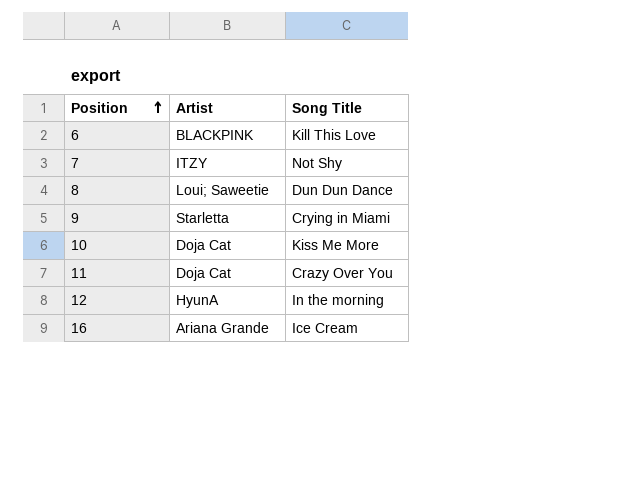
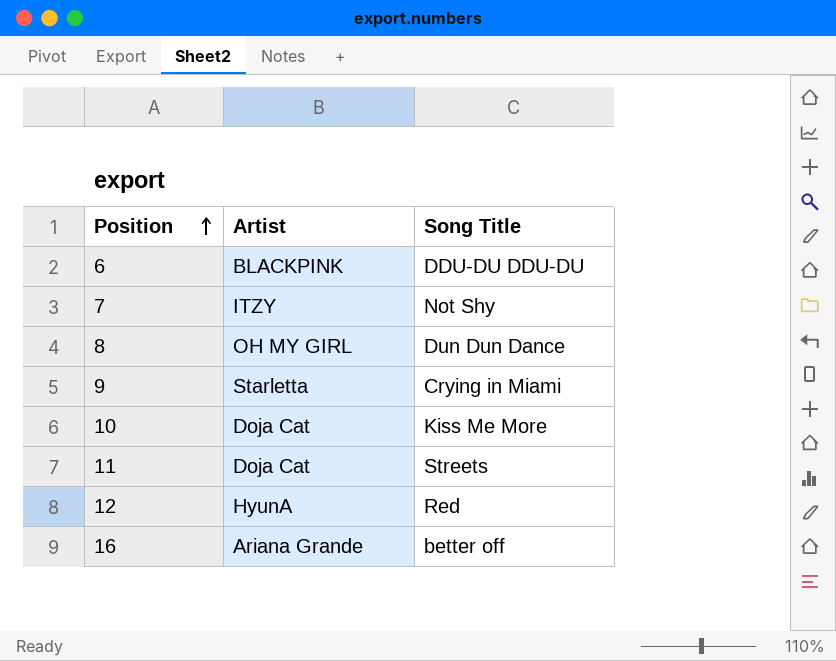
6 | Song Title: Kill This Love -> DDU-DU DDU-DU
8 | Artist: Loui; Saweetie -> OH MY GIRL
11 | Song Title: Crazy Over You -> Streets
12 | Song Title: In the morning -> Red
16 | Song Title: Ice Cream -> better off

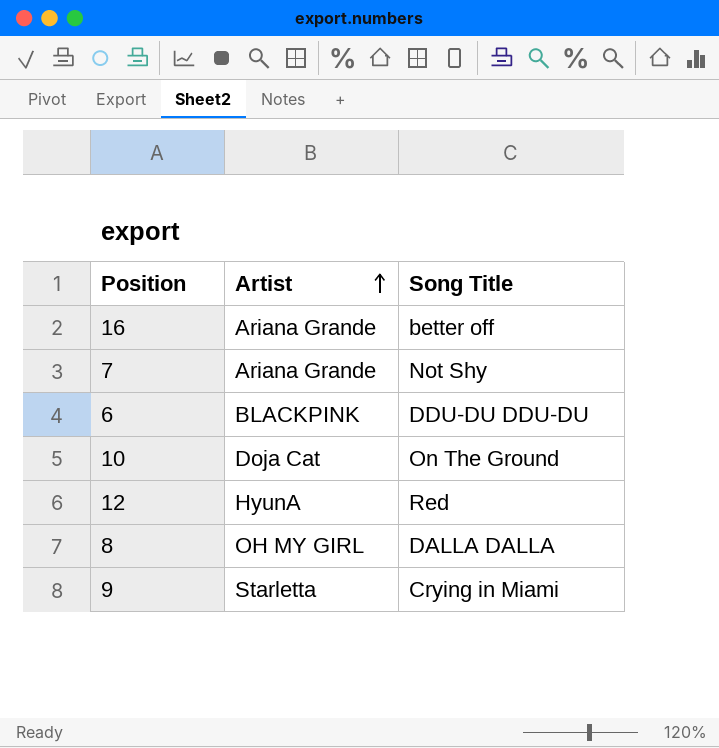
row order: Position ascending -> Artist ascending
row 11: Doja Cat | Streets -> none
7 | Artist: ITZY -> Ariana Grande
10 | Song Title: Kiss Me More -> On The Ground
8 | Song Title: Dun Dun Dance -> DALLA DALLA

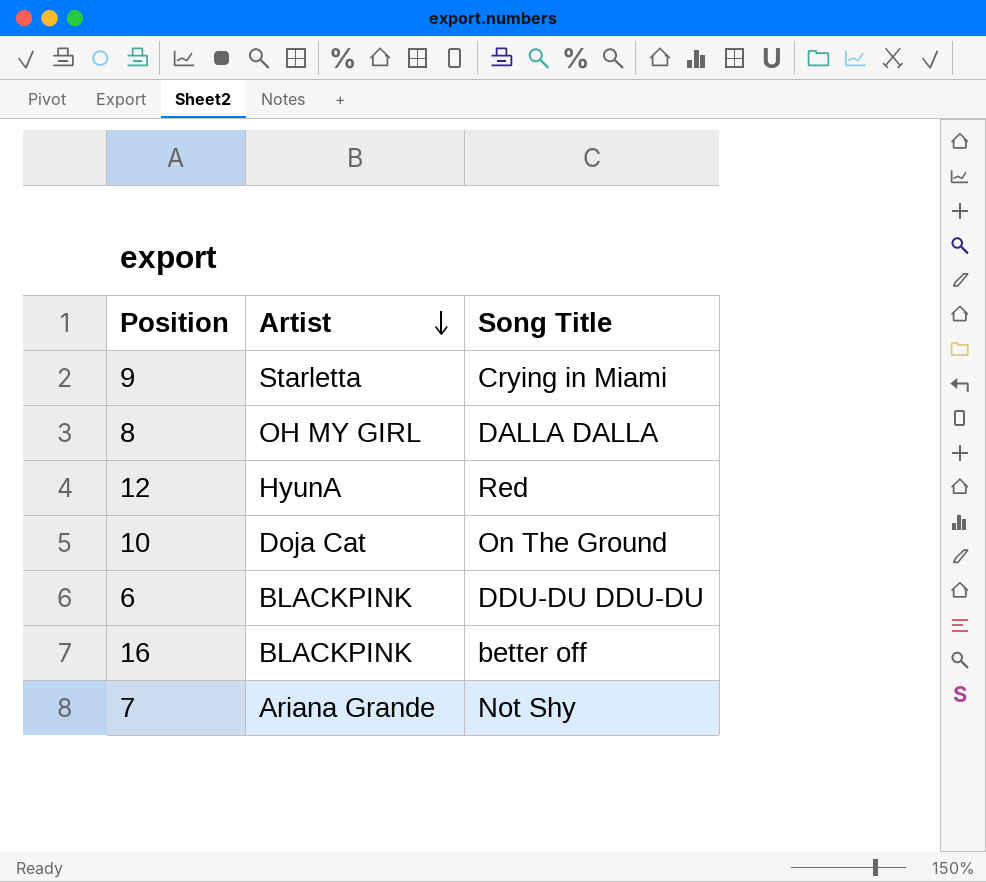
row order: Artist ascending -> Artist descending
16 | Artist: Ariana Grande -> BLACKPINK

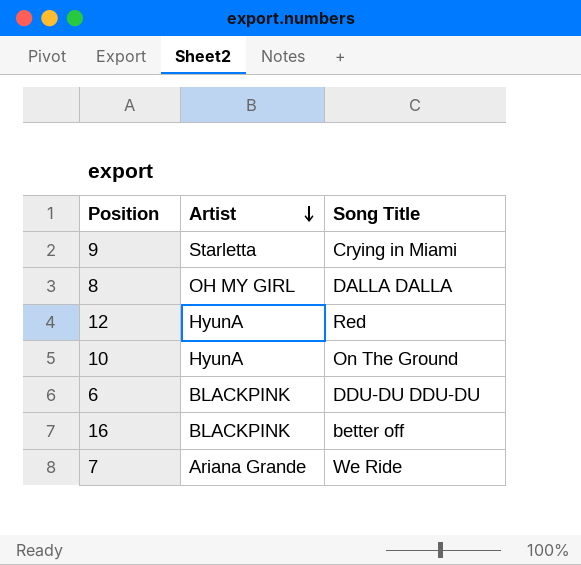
10 | Artist: Doja Cat -> HyunA
7 | Song Title: Not Shy -> We Ride

